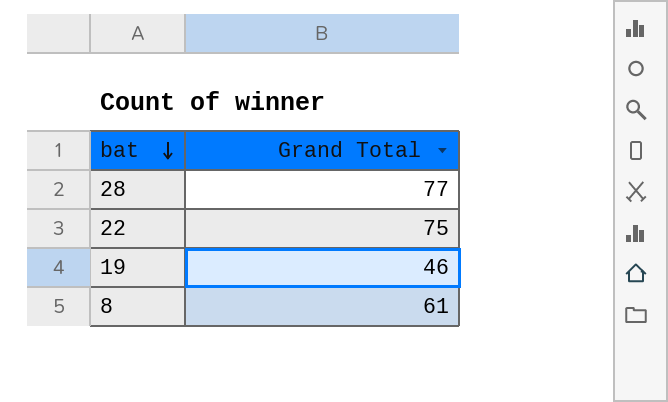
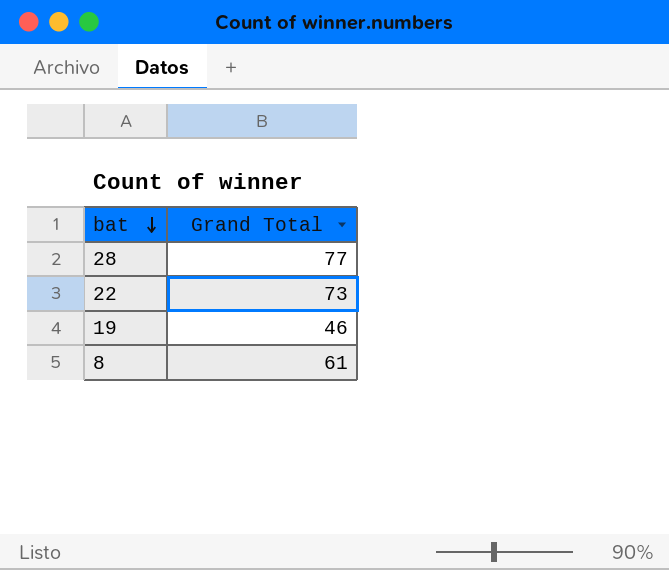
22 | Grand Total: 75 -> 73

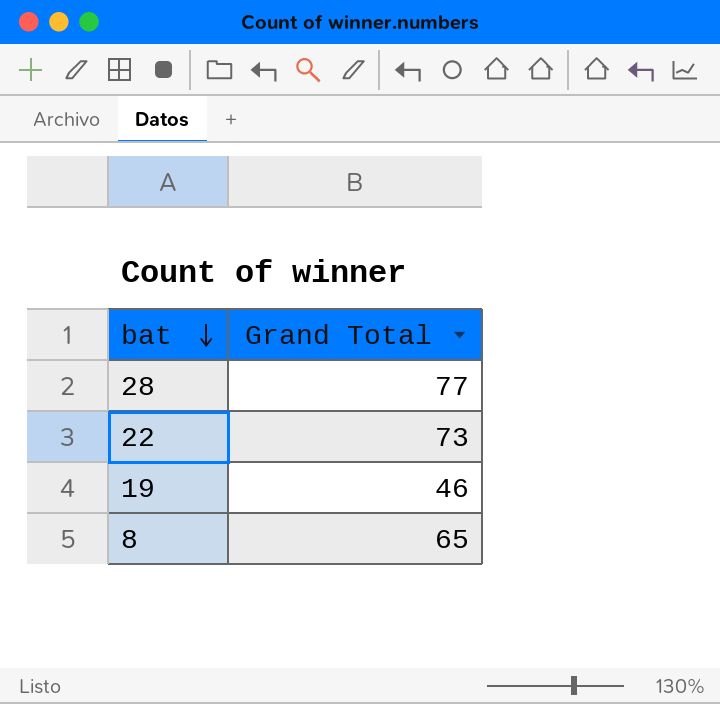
8 | Grand Total: 61 -> 65

